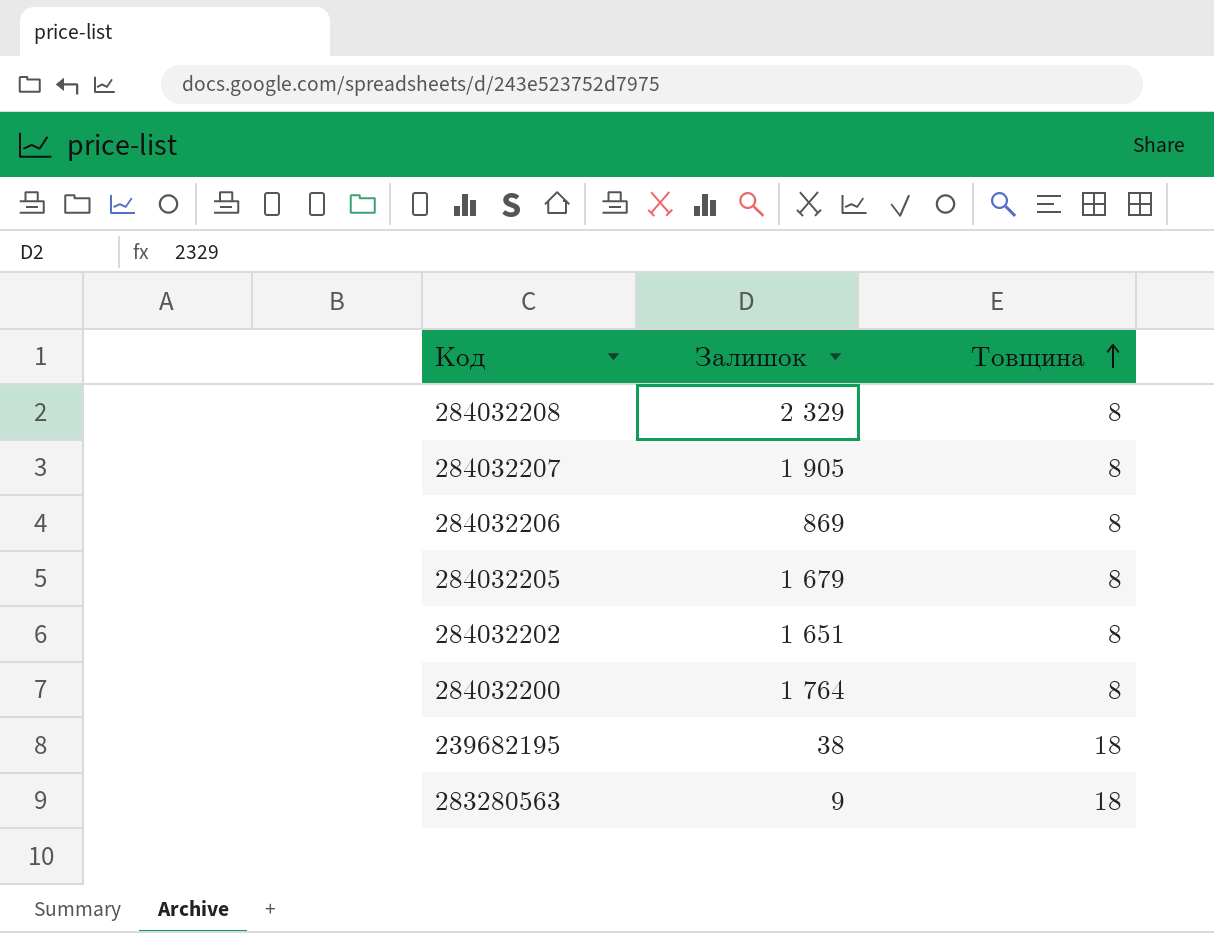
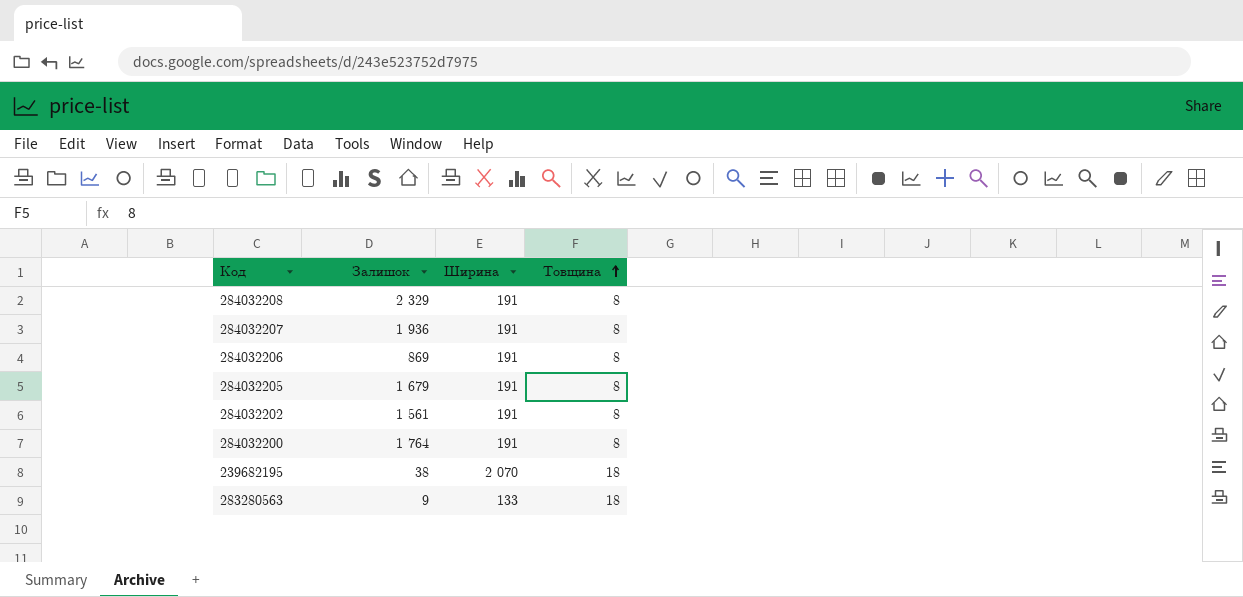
column Ширина | position: none -> 3
284032207 | Залишок: 1 905 -> 1 936
284032202 | Залишок: 1 651 -> 1 561

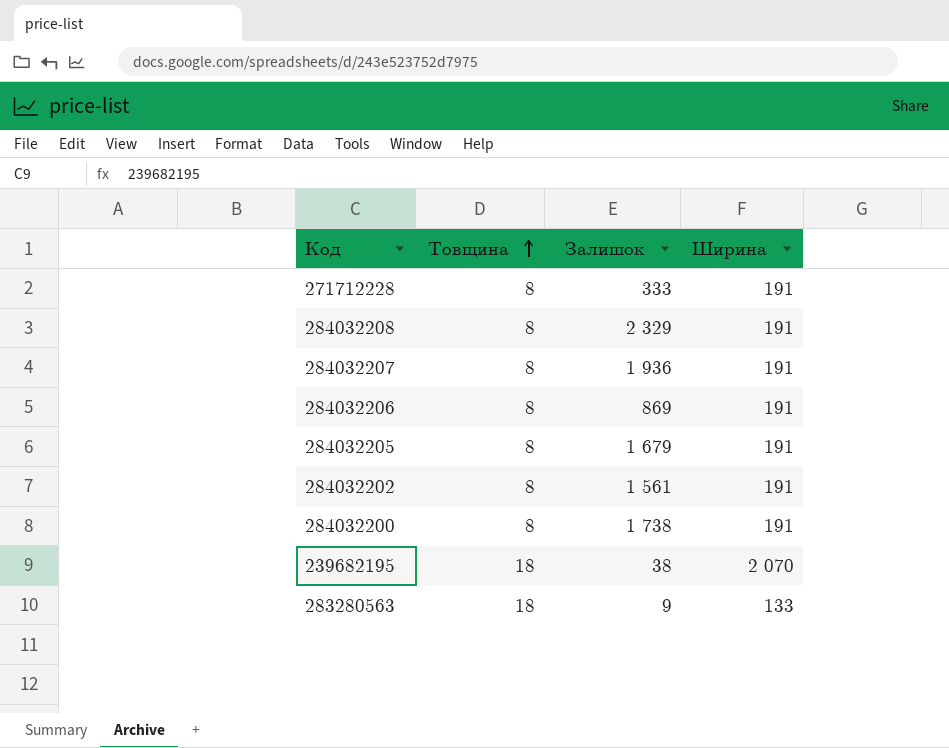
column Товщина | position: 4 -> 2
row 271712228: none -> 8 | 333 | 191
284032200 | Залишок: 1 764 -> 1 738

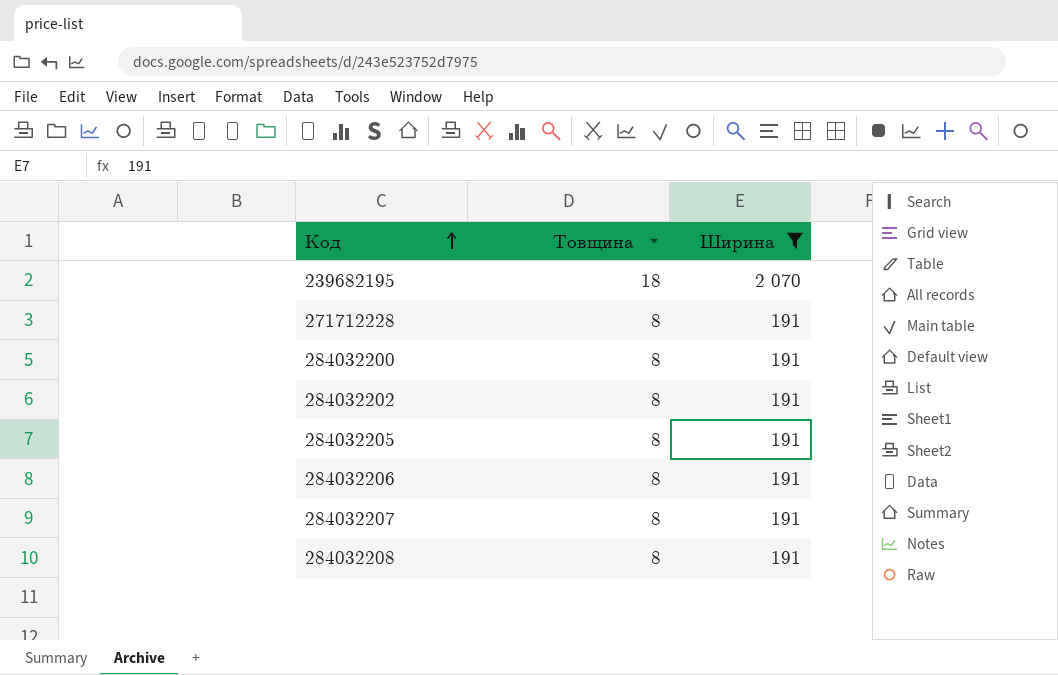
filter: none -> Ширина != 133
row order: Товщина ascending -> Код ascending
column Залишок | position: 3 -> none

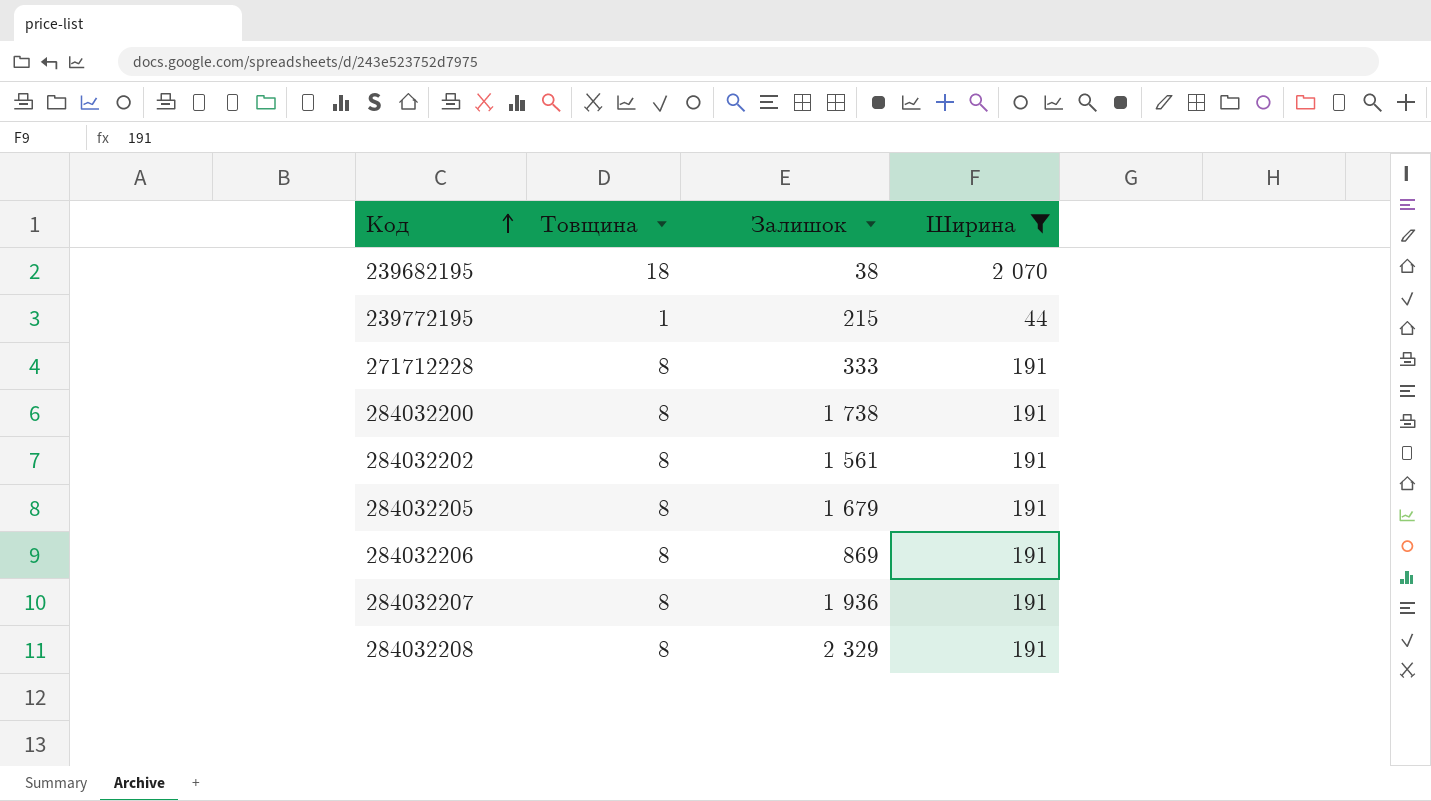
column Залишок | position: none -> 3
row 239772195: none -> 1 | 215 | 44

